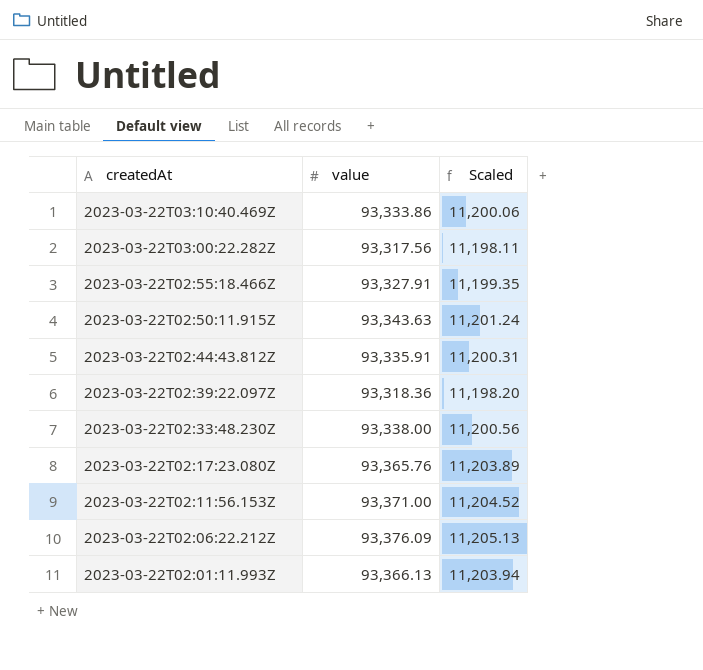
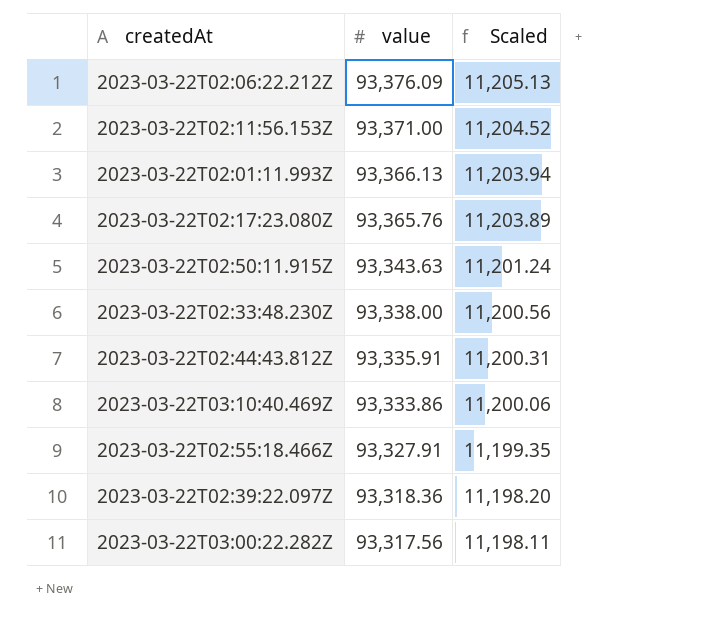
row order: createdAt descending -> value descending

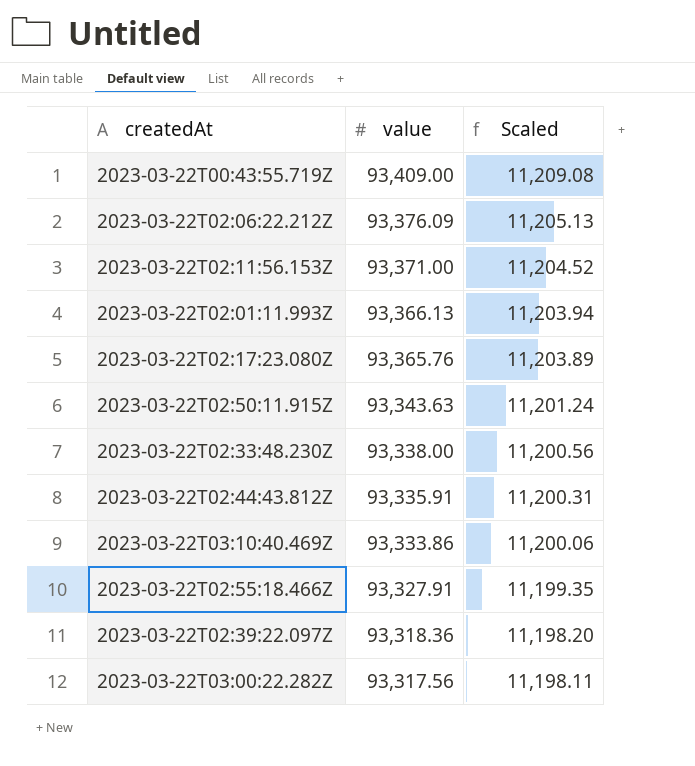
row 2023-03-22T00:43:55.719Z: none -> 93,409.00 | 11,209.08

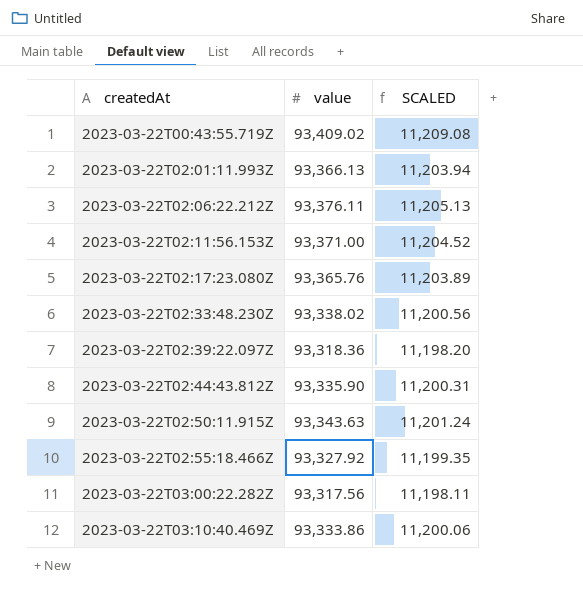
row order: value descending -> createdAt ascending
column name: Scaled -> SCALED
2023-03-22T00:43:55.719Z | value: 93,409.00 -> 93,409.02
2023-03-22T02:06:22.212Z | value: 93,376.09 -> 93,376.11
2023-03-22T02:33:48.230Z | value: 93,338.00 -> 93,338.02
2023-03-22T02:44:43.812Z | value: 93,335.91 -> 93,335.90
2023-03-22T02:55:18.466Z | value: 93,327.91 -> 93,327.92

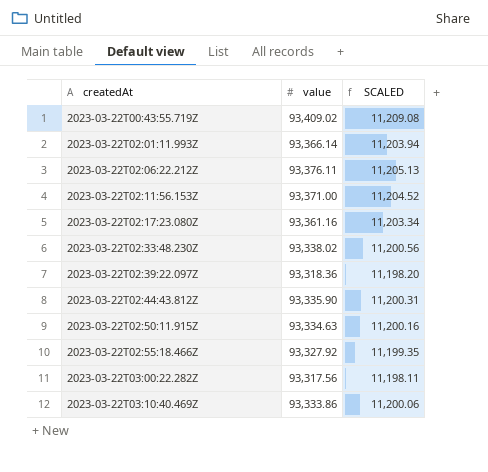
2023-03-22T02:01:11.993Z | value: 93,366.13 -> 93,366.14
2023-03-22T02:17:23.080Z | value: 93,365.76 -> 93,361.16
2023-03-22T02:17:23.080Z | SCALED: 11,203.89 -> 11,203.34
2023-03-22T02:50:11.915Z | value: 93,343.63 -> 93,334.63
2023-03-22T02:50:11.915Z | SCALED: 11,201.24 -> 11,200.16

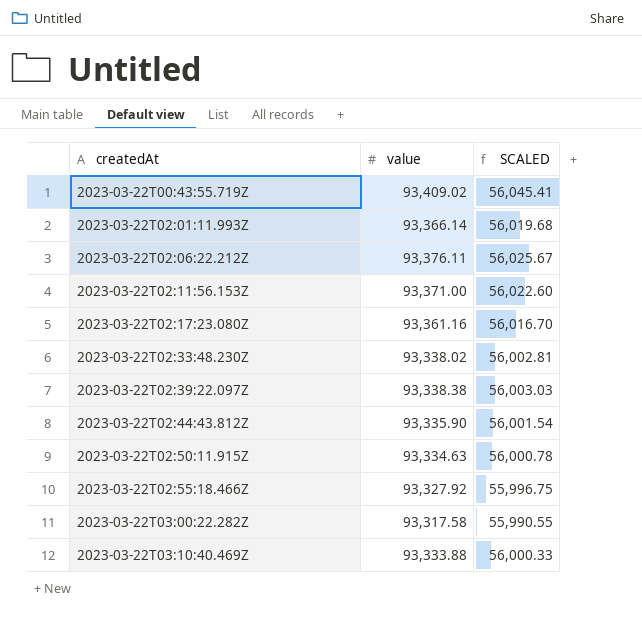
column SCALED | formula: [value] * 0.12 -> [value] * 0.6
2023-03-22T02:39:22.097Z | value: 93,318.36 -> 93,338.38
2023-03-22T03:00:22.282Z | value: 93,317.56 -> 93,317.58
2023-03-22T03:10:40.469Z | value: 93,333.86 -> 93,333.88

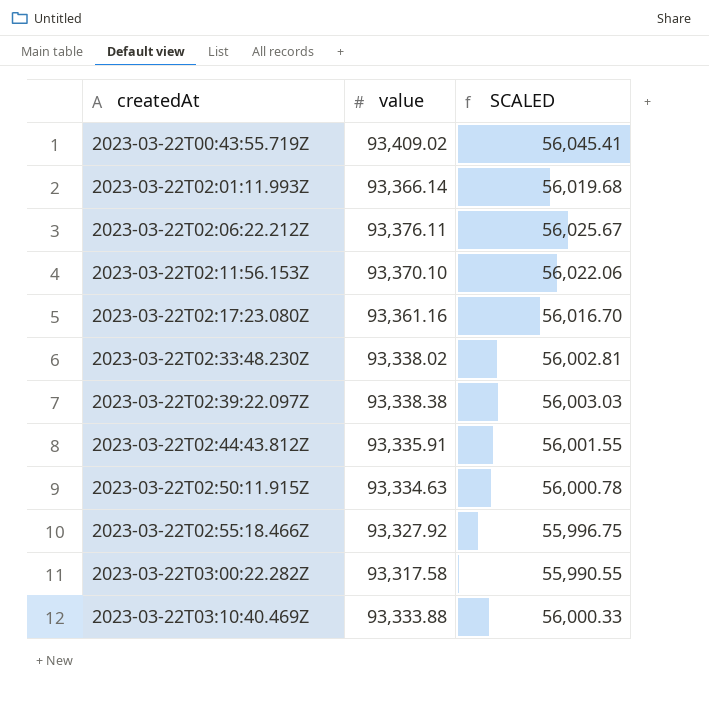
2023-03-22T02:11:56.153Z | value: 93,371.00 -> 93,370.10
2023-03-22T02:11:56.153Z | SCALED: 56,022.60 -> 56,022.06
2023-03-22T02:44:43.812Z | value: 93,335.90 -> 93,335.91
2023-03-22T02:44:43.812Z | SCALED: 56,001.54 -> 56,001.55

